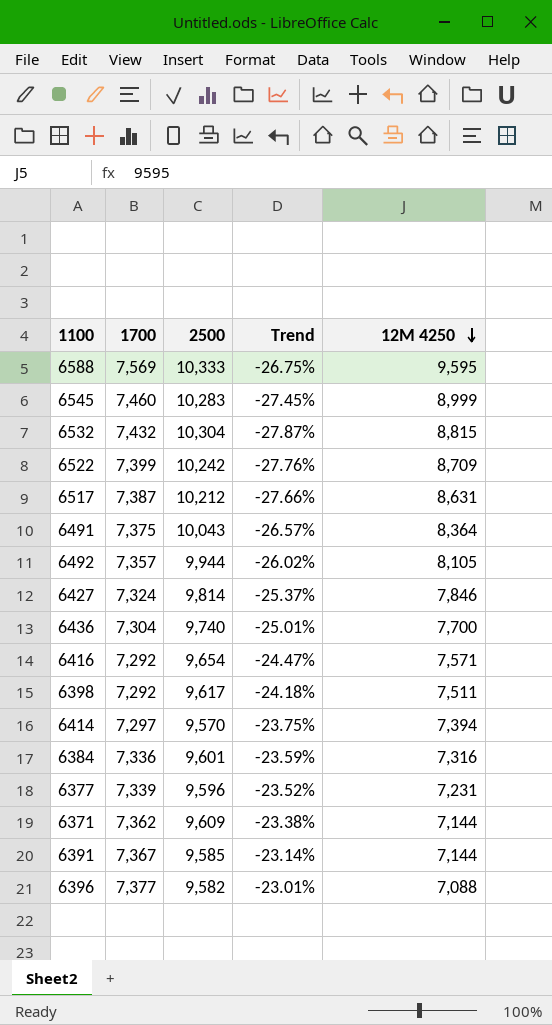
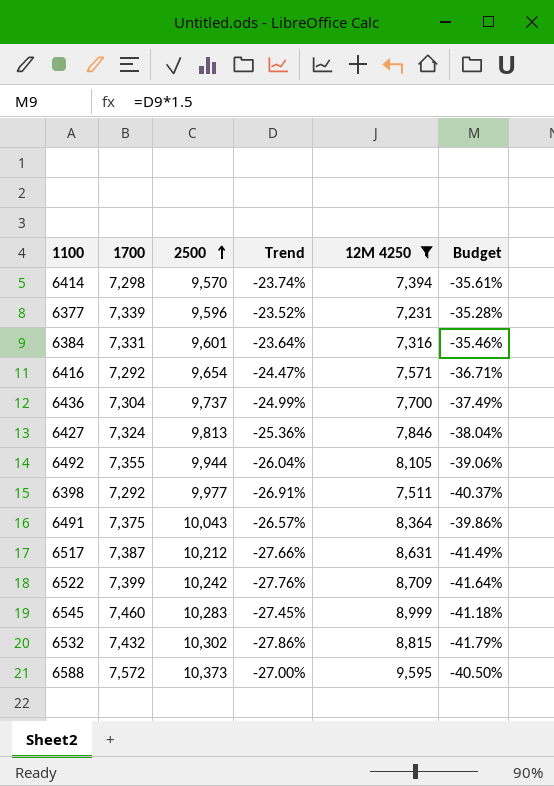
filter: none -> 12M 4250 >= 7,231
row order: 12M 4250 descending -> 2500 ascending
column Budget | formula: none -> [Trend] * 1.5
6414 | 1700: 7,297 -> 7,298
6414 | Trend: -23.75% -> -23.74%
6384 | 1700: 7,336 -> 7,331
6384 | Trend: -23.59% -> -23.64%
6436 | 2500: 9,740 -> 9,737
6436 | Trend: -25.01% -> -24.99%
6427 | 2500: 9,814 -> 9,813
6427 | Trend: -25.37% -> -25.36%
6492 | 1700: 7,357 -> 7,355
6492 | Trend: -26.02% -> -26.04%
6398 | 2500: 9,617 -> 9,977
6398 | Trend: -24.18% -> -26.91%
6532 | 2500: 10,304 -> 10,302
6532 | Trend: -27.87% -> -27.86%
6588 | 1700: 7,569 -> 7,572
6588 | 2500: 10,333 -> 10,373
6588 | Trend: -26.75% -> -27.00%

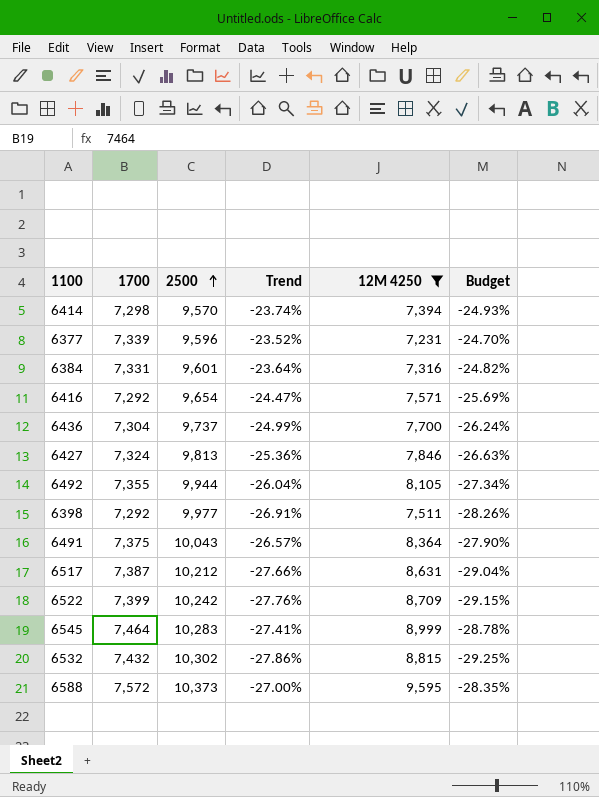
column Budget | formula: [Trend] * 1.5 -> [Trend] * 1.05
6545 | 1700: 7,460 -> 7,464
6545 | Trend: -27.45% -> -27.41%

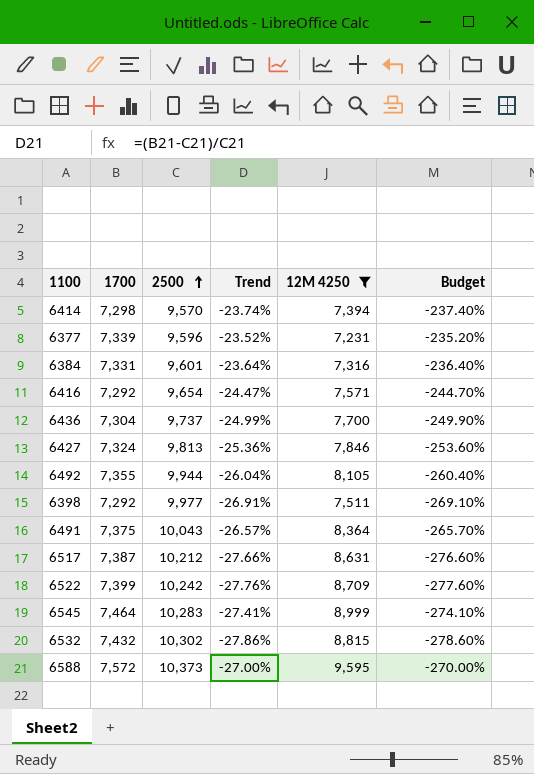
column Budget | formula: [Trend] * 1.05 -> [Trend] * 10

